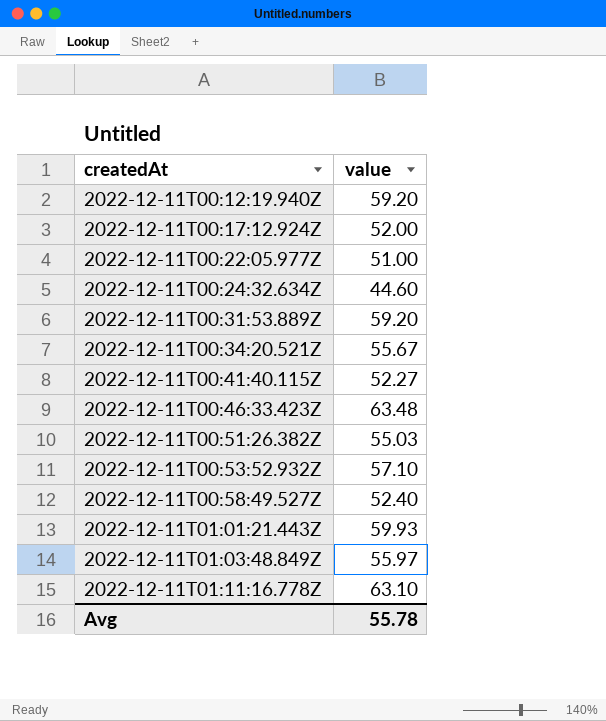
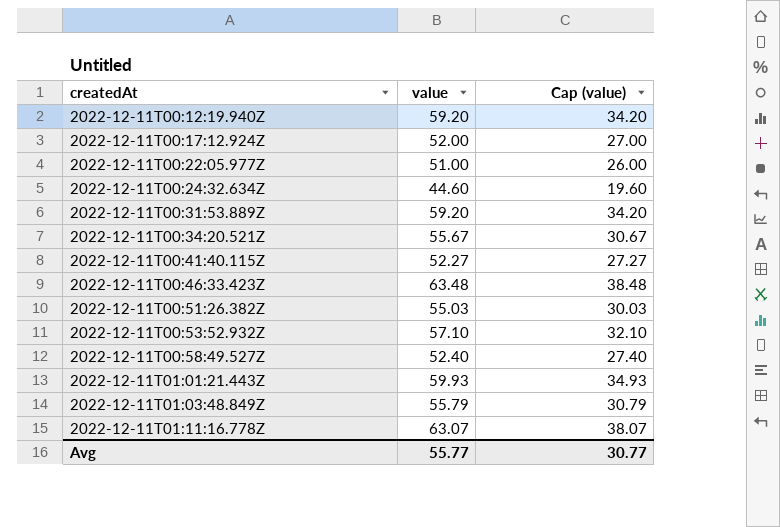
column Cap (value) | formula: none -> [value] - 25
2022-12-11T01:03:48.849Z | value: 55.97 -> 55.79
2022-12-11T01:11:16.778Z | value: 63.10 -> 63.07
Avg | value: 55.78 -> 55.77

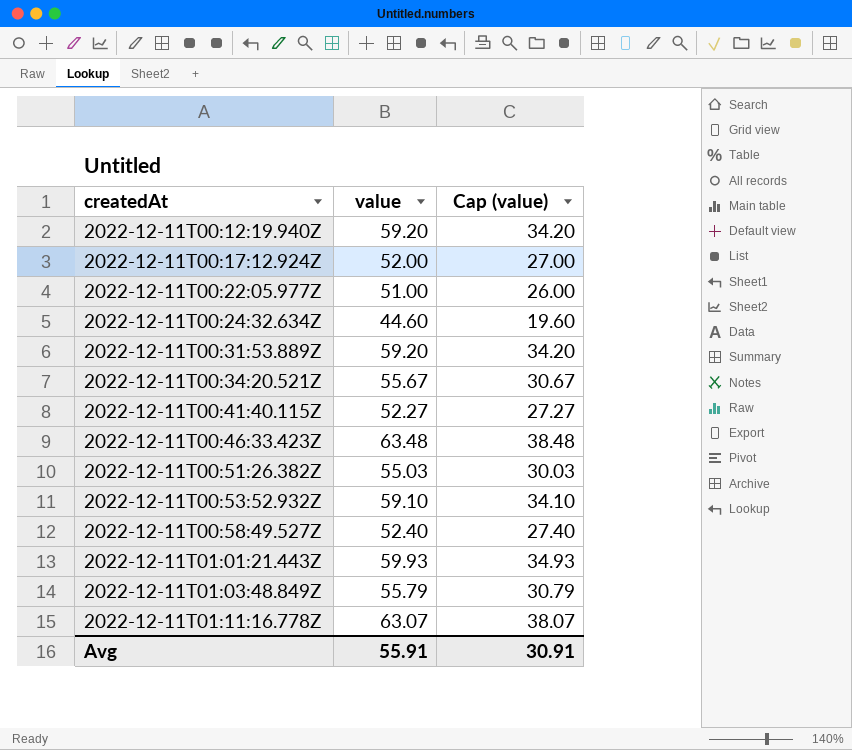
2022-12-11T00:53:52.932Z | value: 57.10 -> 59.10
2022-12-11T00:53:52.932Z | Cap (value): 32.10 -> 34.10
Avg | value: 55.77 -> 55.91
Avg | Cap (value): 30.77 -> 30.91

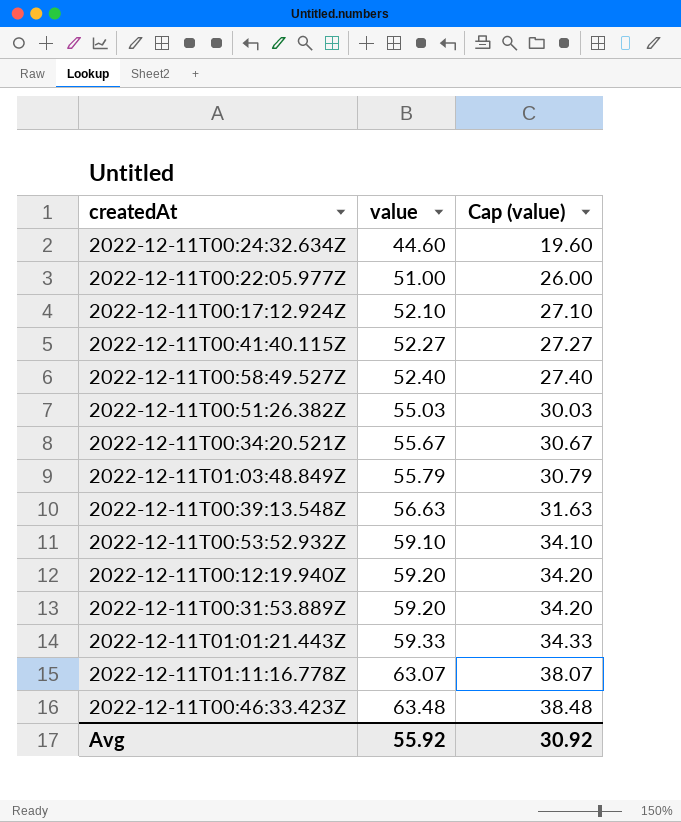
row order: createdAt ascending -> value ascending
2022-12-11T00:17:12.924Z | value: 52.00 -> 52.10
2022-12-11T00:17:12.924Z | Cap (value): 27.00 -> 27.10
row 2022-12-11T00:39:13.548Z: none -> 56.63 | 31.63
2022-12-11T01:01:21.443Z | value: 59.93 -> 59.33
2022-12-11T01:01:21.443Z | Cap (value): 34.93 -> 34.33
Avg | value: 55.91 -> 55.92
Avg | Cap (value): 30.91 -> 30.92

